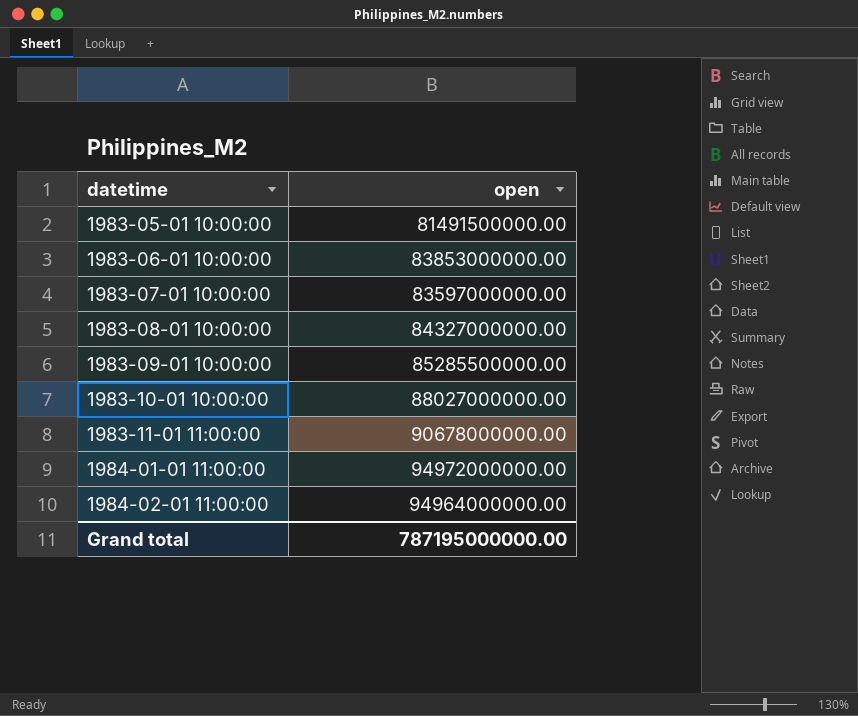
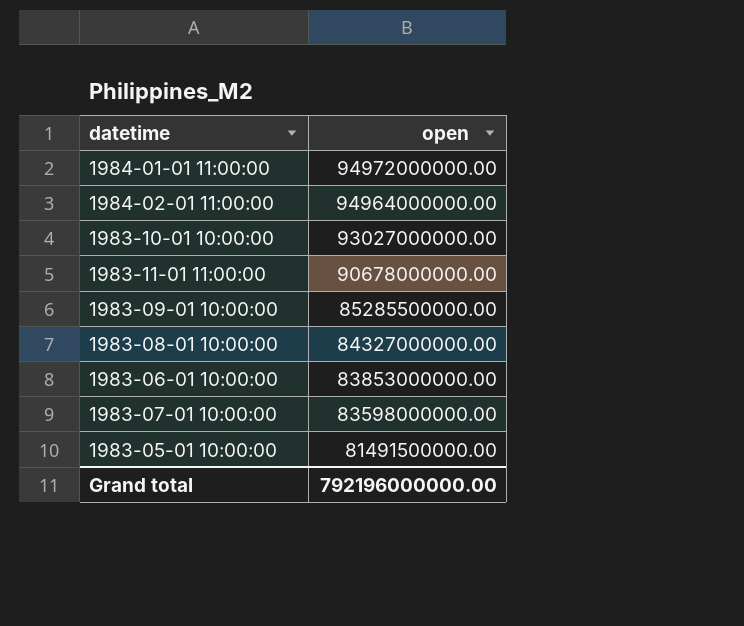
row order: datetime ascending -> open descending
1983-10-01 10:00:00 | open: 88027000000.00 -> 93027000000.00
1983-07-01 10:00:00 | open: 83597000000.00 -> 83598000000.00
Grand total | open: 787195000000.00 -> 792196000000.00

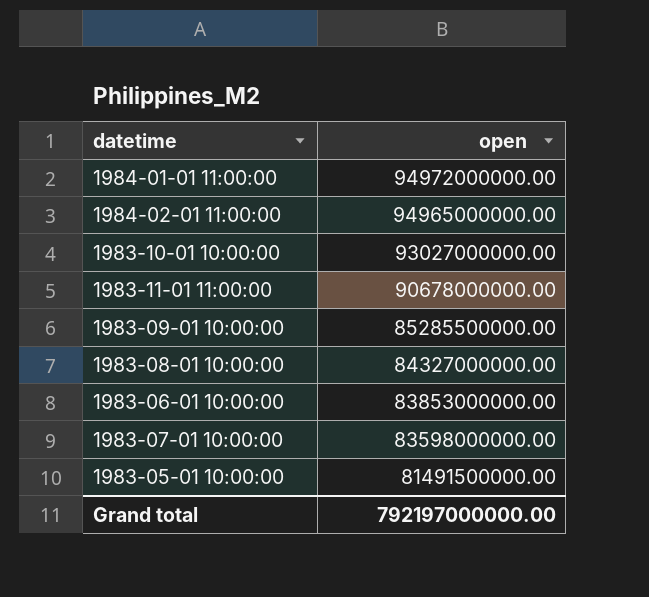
1984-02-01 11:00:00 | open: 94964000000.00 -> 94965000000.00
Grand total | open: 792196000000.00 -> 792197000000.00

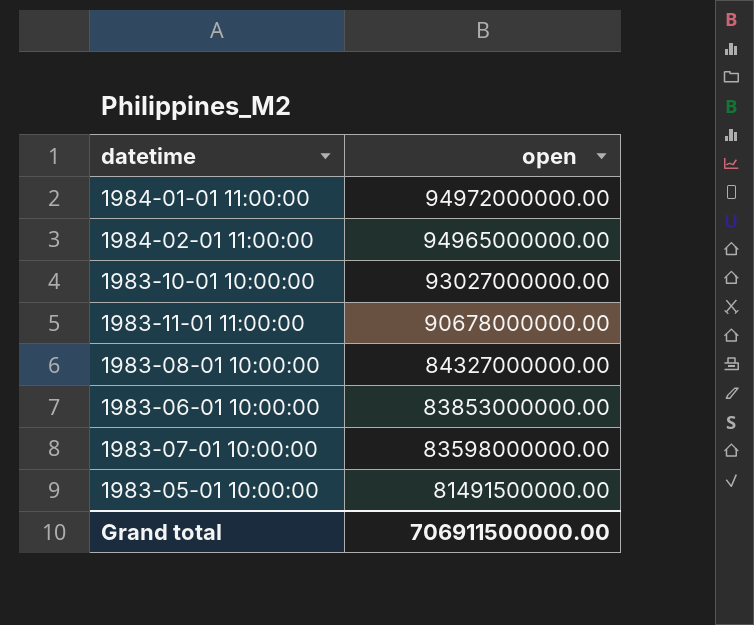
row 1983-09-01 10:00:00: 85285500000.00 -> none
Grand total | open: 792197000000.00 -> 706911500000.00

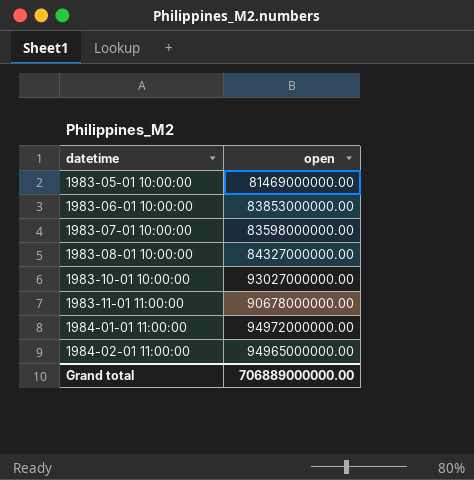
row order: open descending -> datetime ascending
1983-05-01 10:00:00 | open: 81491500000.00 -> 81469000000.00
Grand total | open: 706911500000.00 -> 706889000000.00

